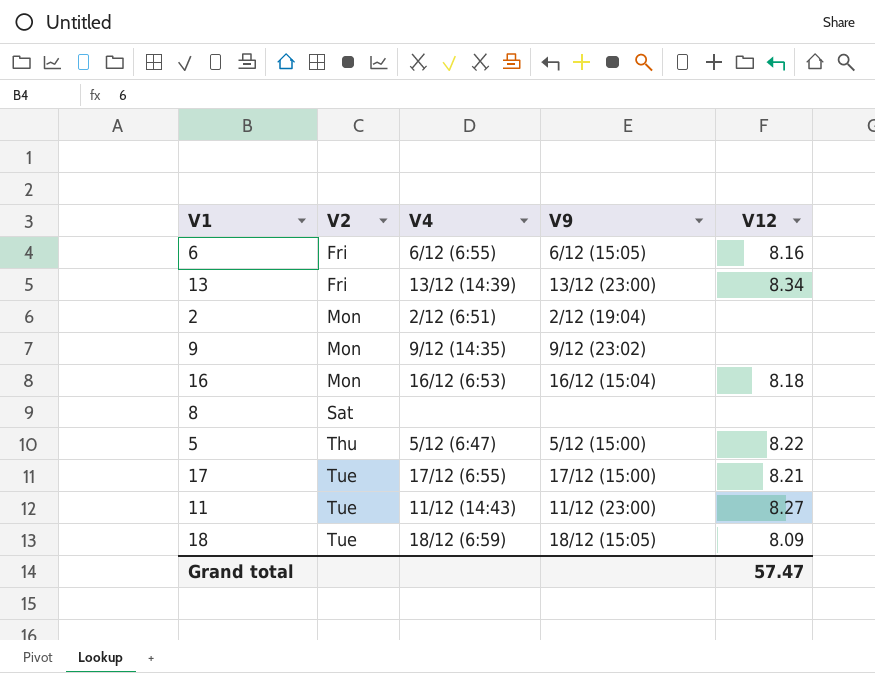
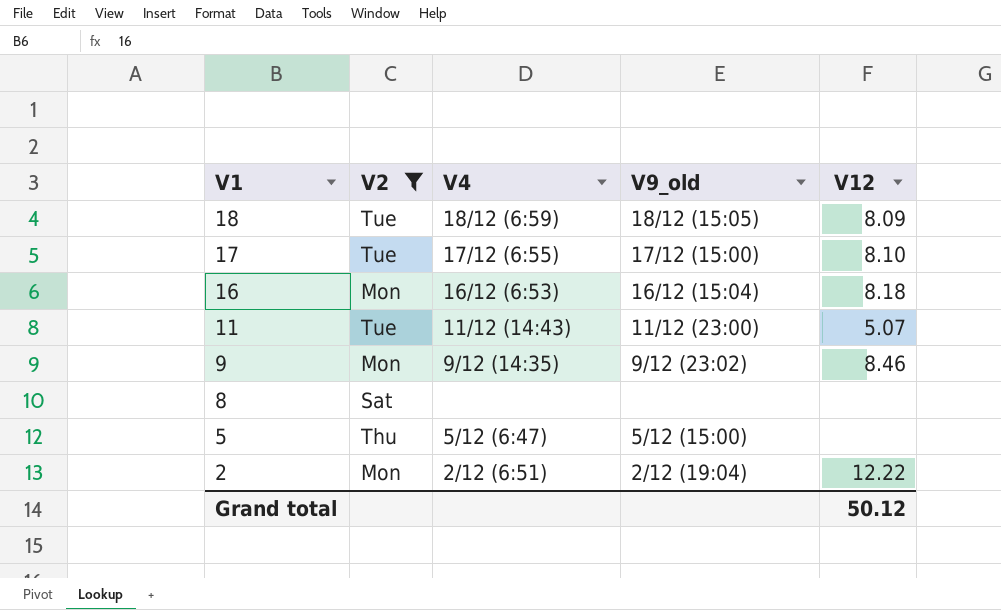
filter: none -> V2 != Fri
row order: V2 ascending -> V1 descending
column name: V9 -> V9_old
17 | V12: 8.21 -> 8.10
11 | V12: 8.27 -> 5.07
9 | V12: none -> 8.46
5 | V12: 8.22 -> none
2 | V12: none -> 12.22
Grand total | V12: 57.47 -> 50.12

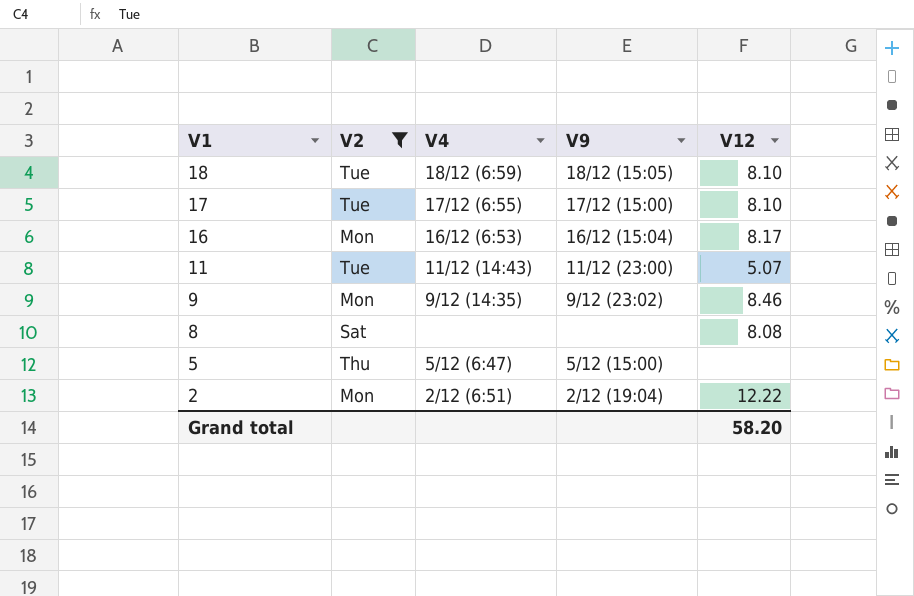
column name: V9_old -> V9
18 | V12: 8.09 -> 8.10
16 | V12: 8.18 -> 8.17
8 | V12: none -> 8.08
Grand total | V12: 50.12 -> 58.20

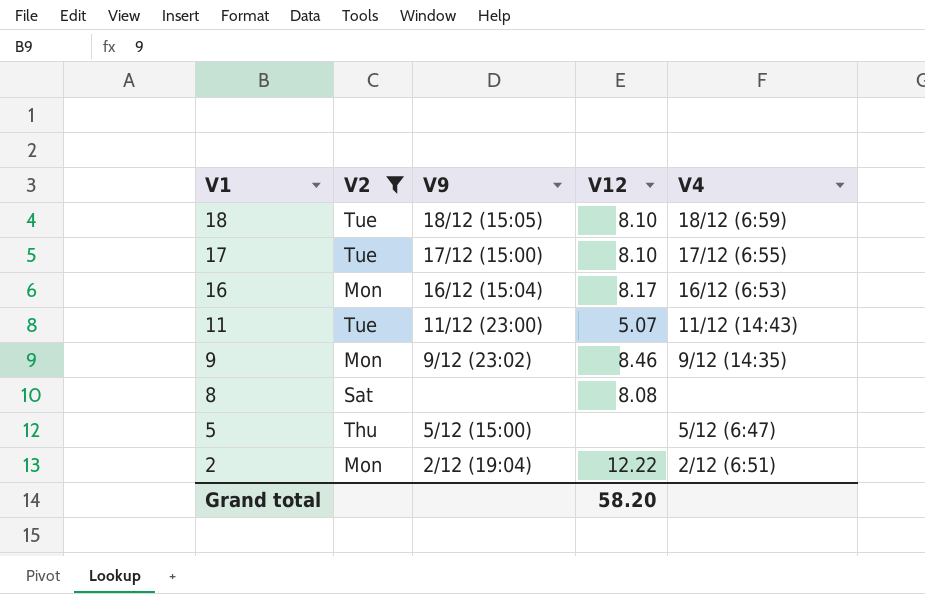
column V4 | position: 3 -> 5

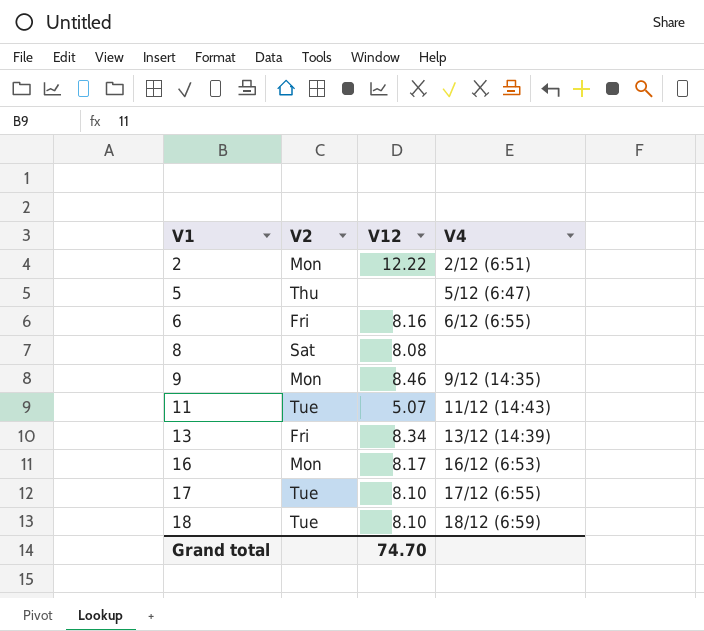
filter: V2 != Fri -> none
row order: V1 descending -> V1 ascending
column V9 | position: 3 -> none
Grand total | V12: 58.20 -> 74.70

